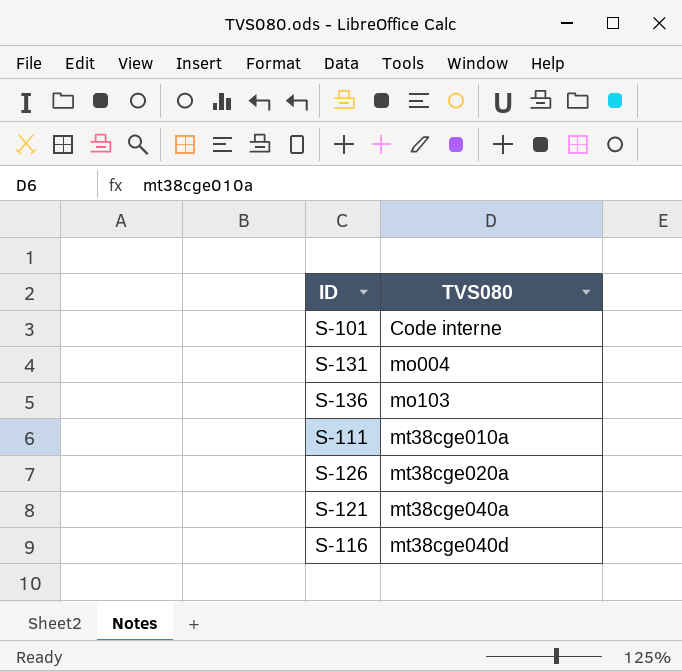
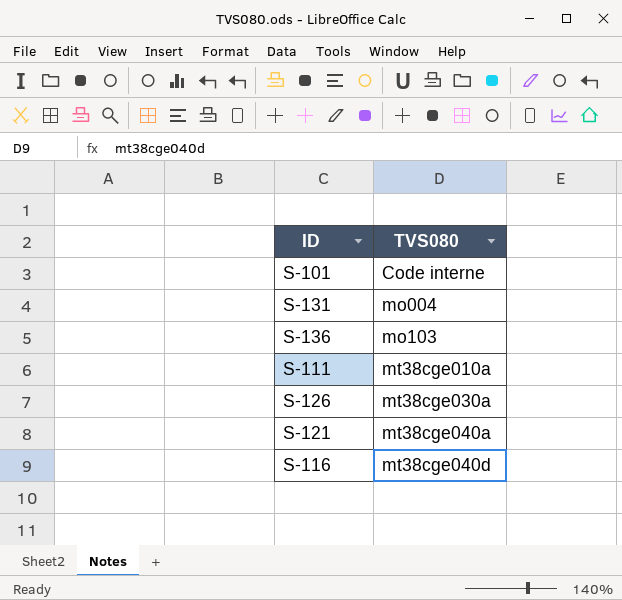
S-126 | TVS080: mt38cge020a -> mt38cge030a

